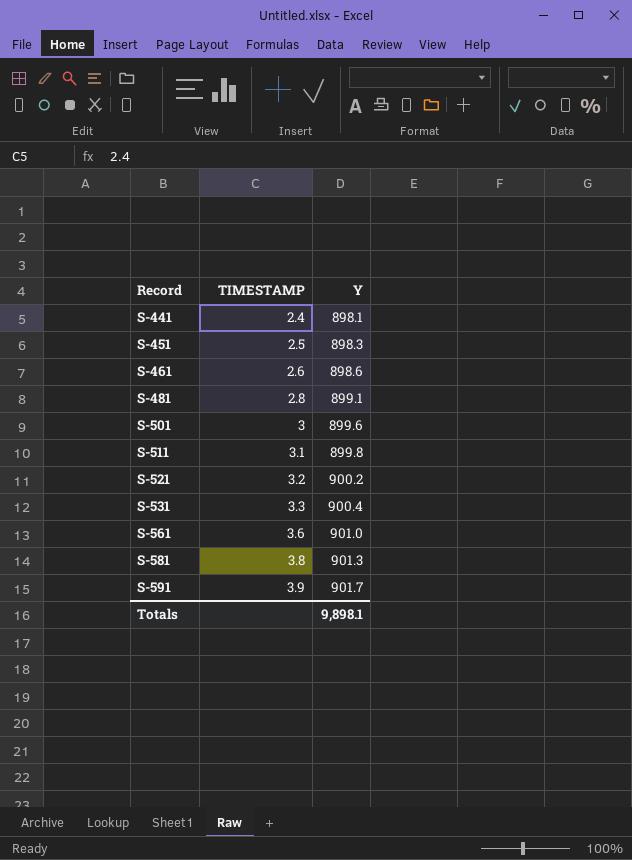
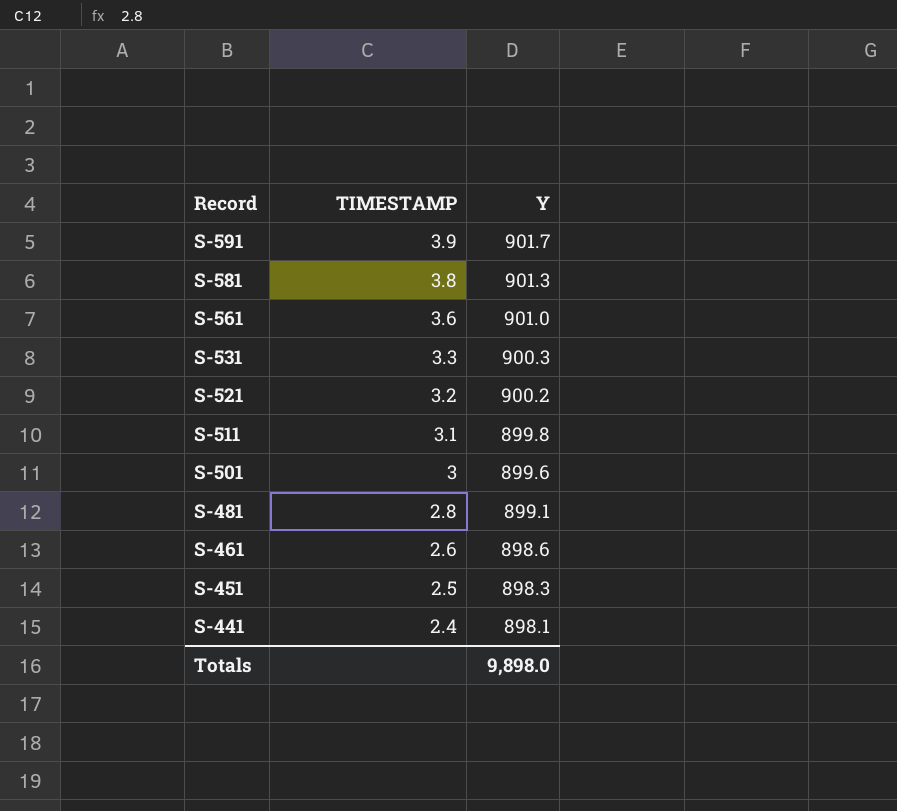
row order: Record ascending -> Record descending
S-531 | Y: 900.4 -> 900.3
Totals | Y: 9,898.1 -> 9,898.0

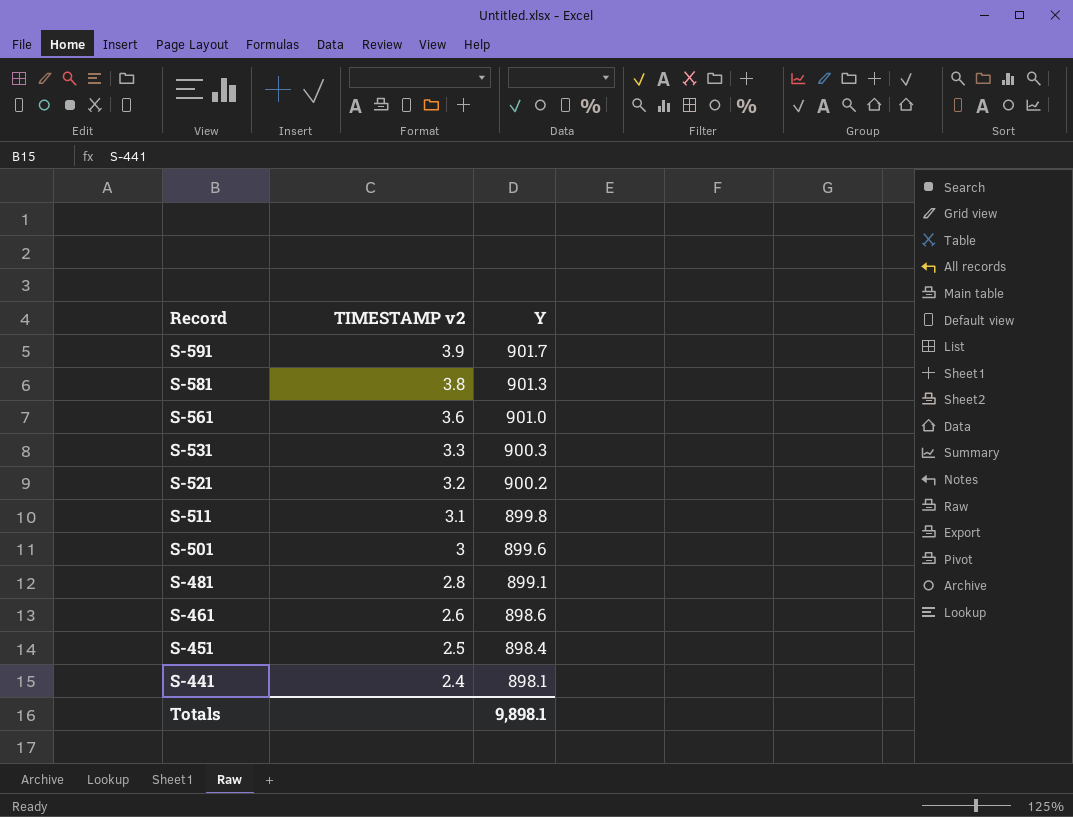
column name: TIMESTAMP -> TIMESTAMP v2
S-451 | Y: 898.3 -> 898.4
Totals | Y: 9,898.0 -> 9,898.1

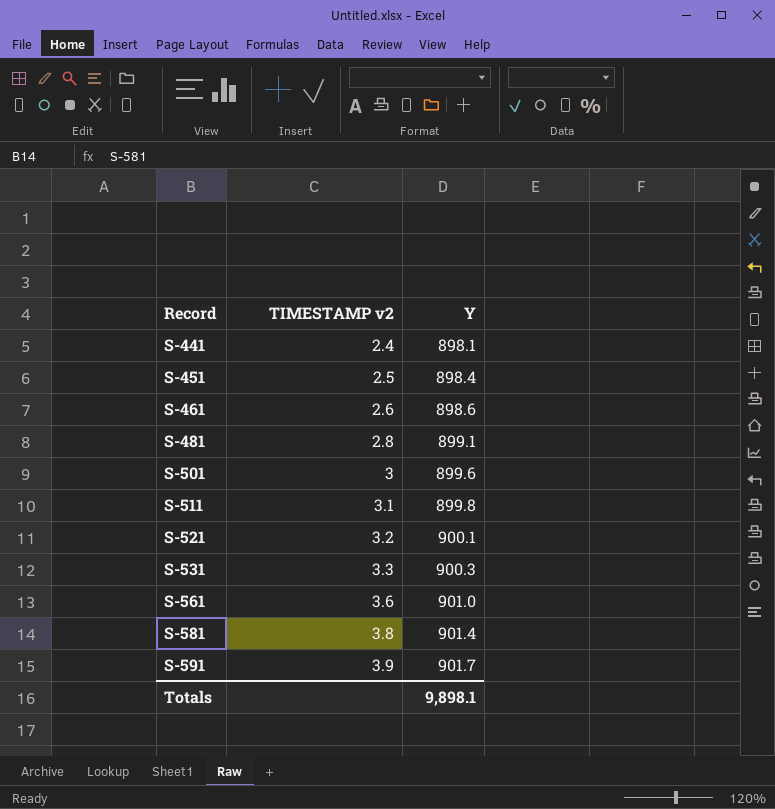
row order: Record descending -> Record ascending
S-521 | Y: 900.2 -> 900.1
S-581 | Y: 901.3 -> 901.4

